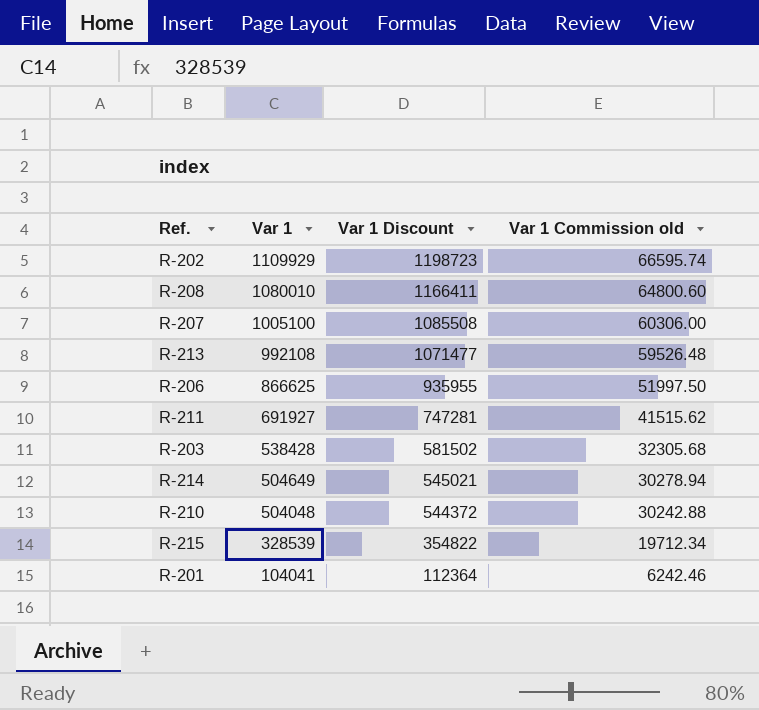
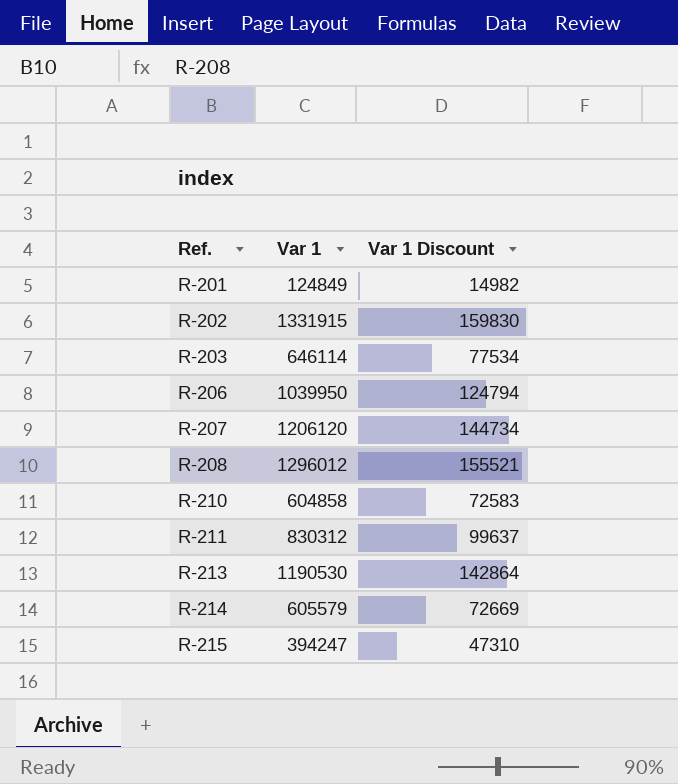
row order: Var 1 descending -> Ref. ascending
column Var 1 Commission old | formula: [Var 1] * 0.06 -> none
column Var 1 Discount | formula: [Var 1] * 1.08 -> [Var 1] * 0.12
R-201 | Var 1: 104041 -> 124849
R-202 | Var 1: 1109929 -> 1331915
R-203 | Var 1: 538428 -> 646114
R-206 | Var 1: 866625 -> 1039950
R-207 | Var 1: 1005100 -> 1206120
R-208 | Var 1: 1080010 -> 1296012
R-210 | Var 1: 504048 -> 604858
R-211 | Var 1: 691927 -> 830312
R-213 | Var 1: 992108 -> 1190530
R-214 | Var 1: 504649 -> 605579
R-215 | Var 1: 328539 -> 394247

